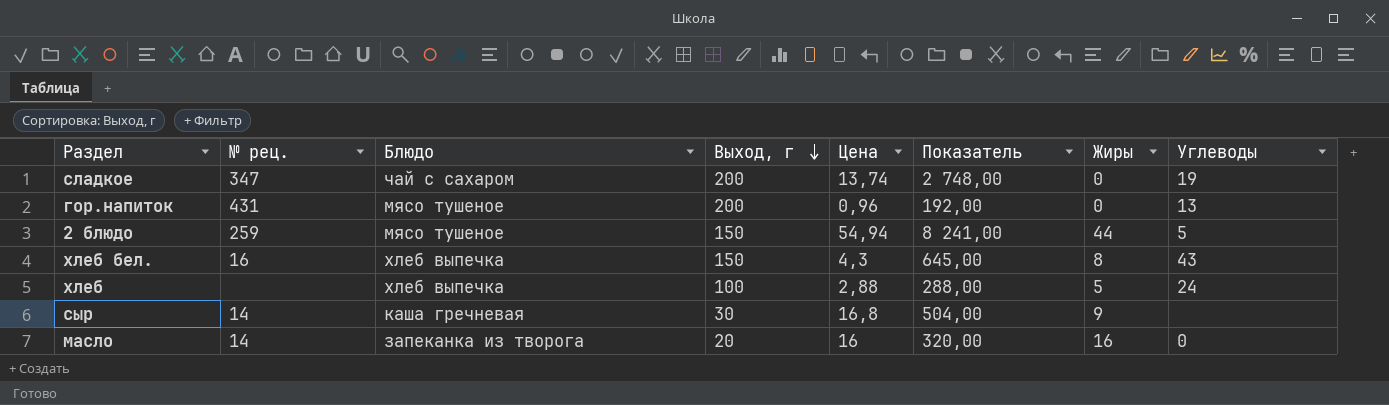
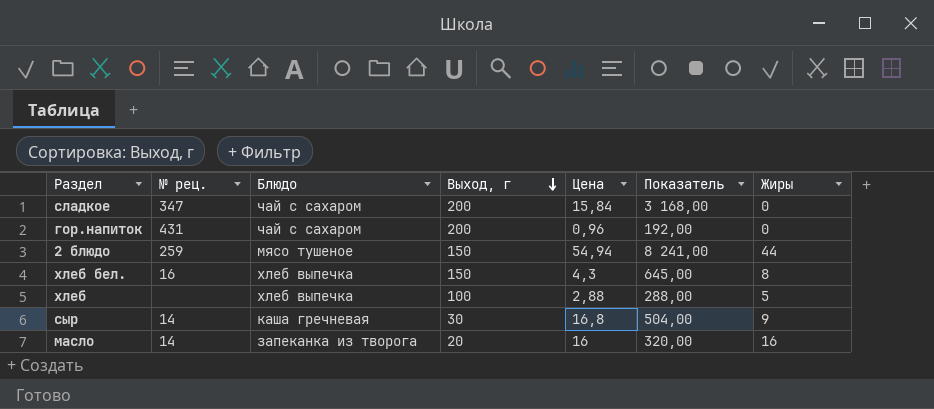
column Углеводы | position: 8 -> none
сладкое | Цена: 13,74 -> 15,84
сладкое | Показатель: 2 748,00 -> 3 168,00
гор.напиток | Блюдо: мясо тушеное -> чай с сахаром

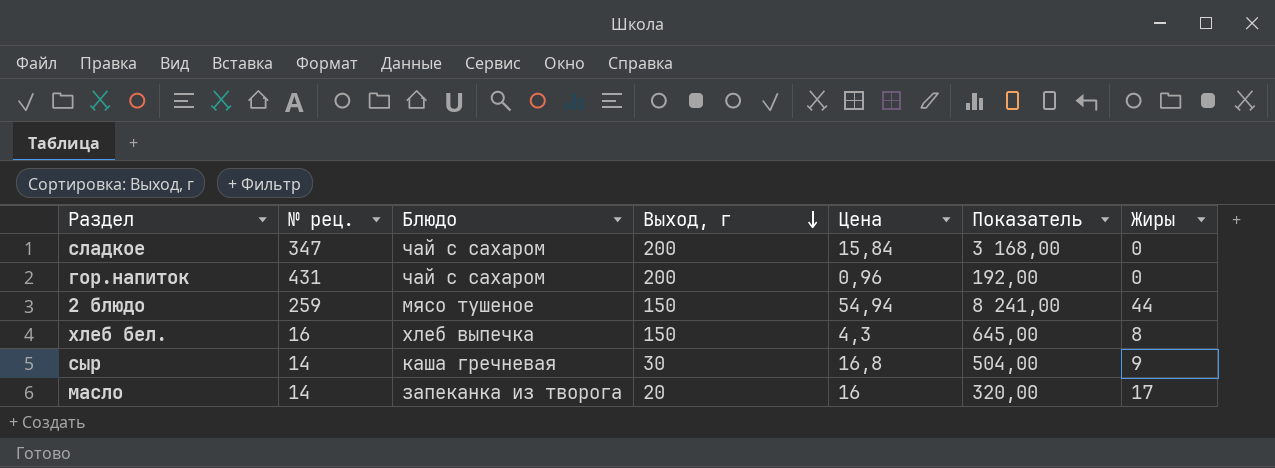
row хлеб: none | хлеб выпечка | 100 | 2,88 | 288,00 | 5 -> none
масло | Жиры: 16 -> 17

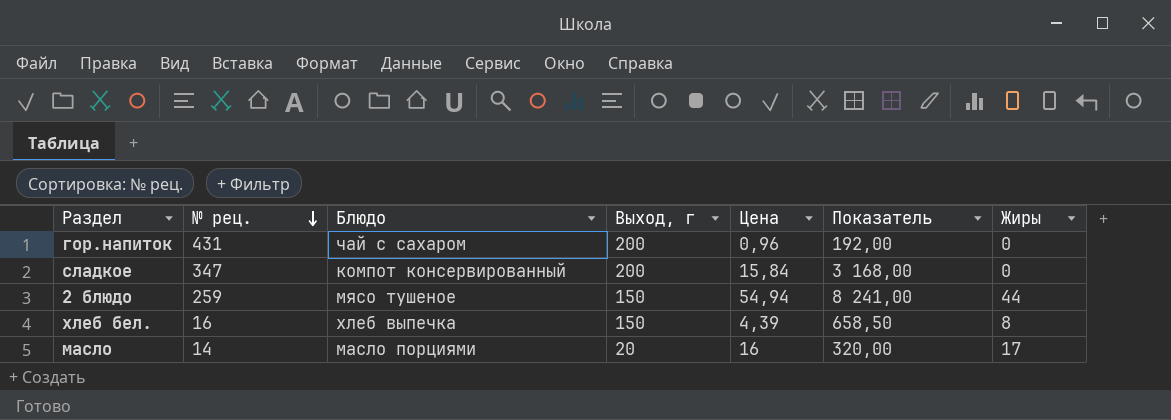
row order: Выход, г descending -> № рец. descending
row сыр: 14 | каша гречневая | 30 | 16,8 | 504,00 | 9 -> none
сладкое | Блюдо: чай с сахаром -> компот консервированный
хлеб бел. | Цена: 4,3 -> 4,39
хлеб бел. | Показатель: 645,00 -> 658,50
масло | Блюдо: запеканка из творога -> масло порциями

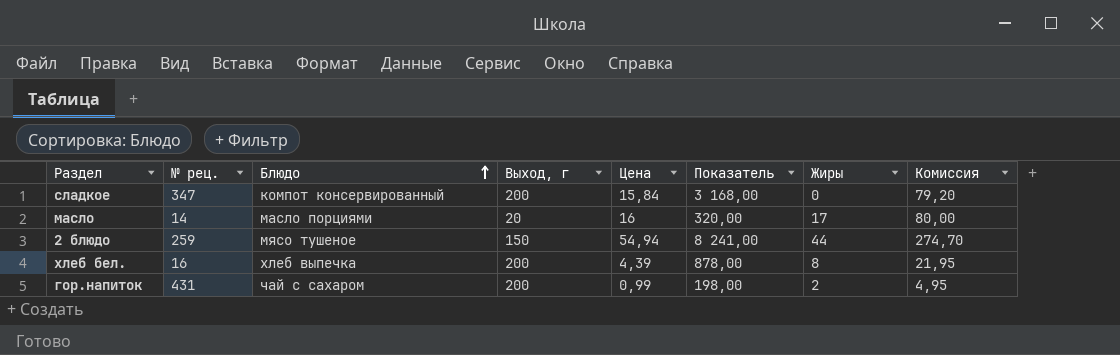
row order: № рец. descending -> Блюдо ascending
column Комиссия | formula: none -> [Цена] * 5
хлеб бел. | Выход, г: 150 -> 200
хлеб бел. | Показатель: 658,50 -> 878,00
гор.напиток | Цена: 0,96 -> 0,99
гор.напиток | Показатель: 192,00 -> 198,00
гор.напиток | Жиры: 0 -> 2

